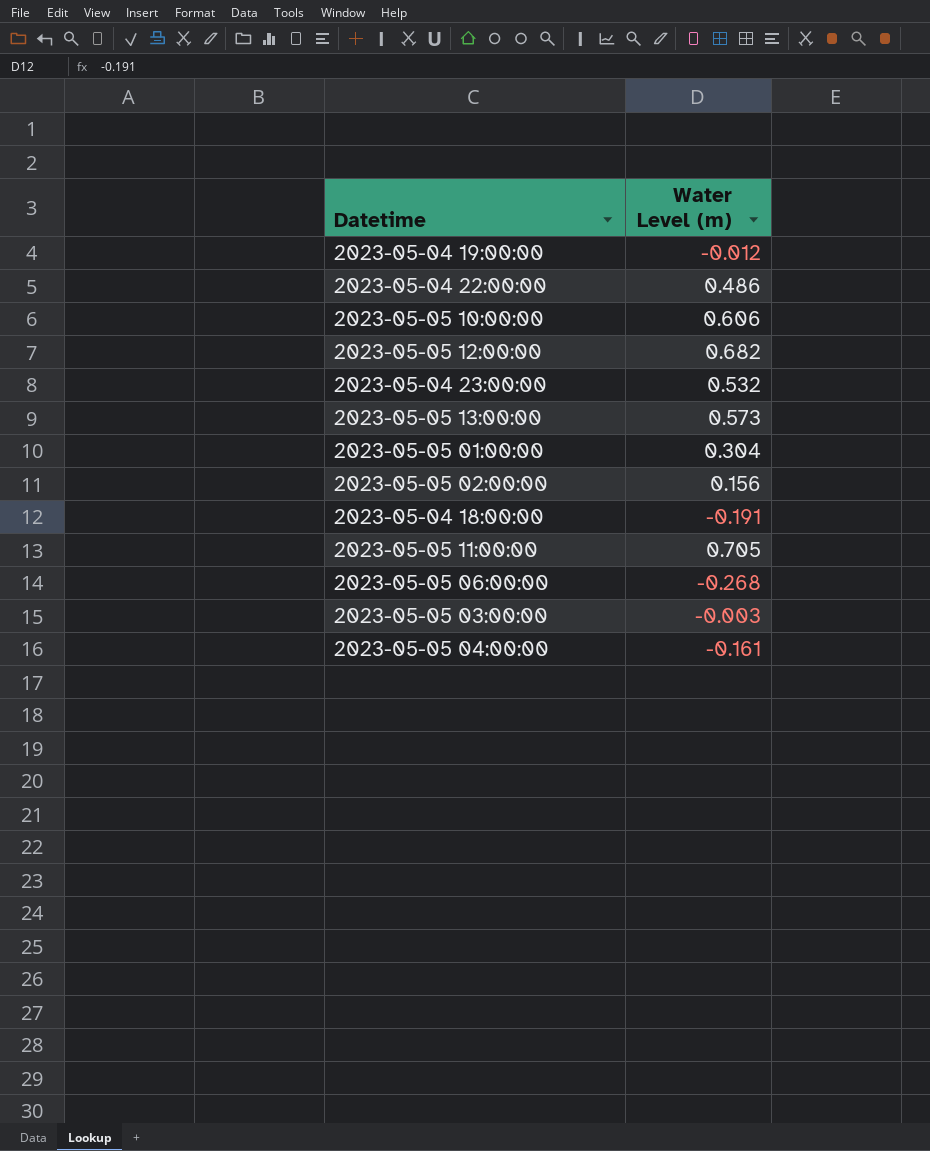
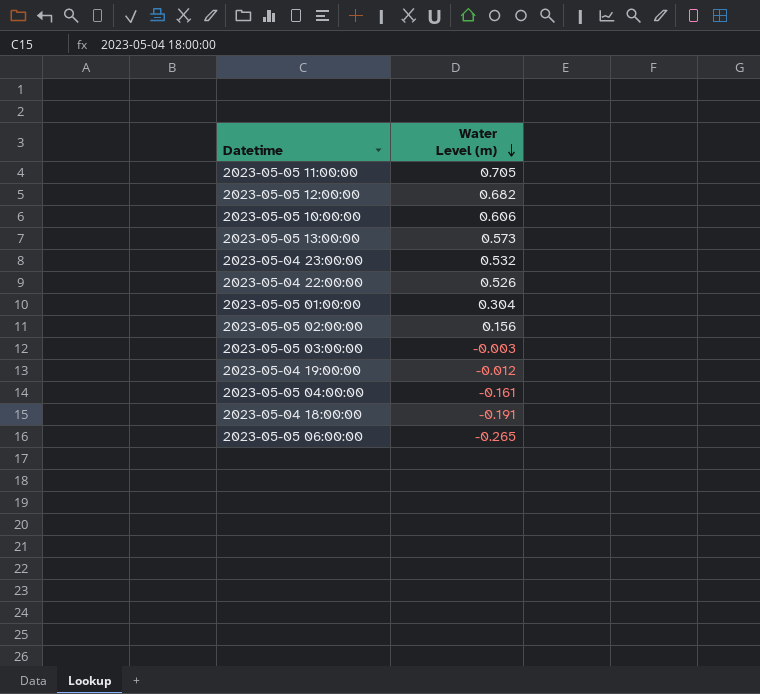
row order: none -> Water Level (m) descending
2023-05-04 22:00:00 | Water Level (m): 0.486 -> 0.526
2023-05-05 06:00:00 | Water Level (m): -0.268 -> -0.265

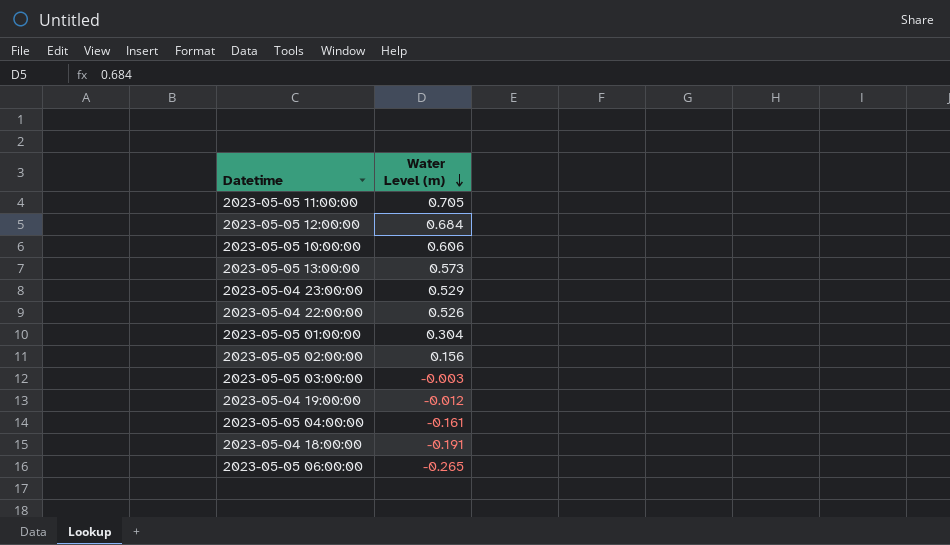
2023-05-05 12:00:00 | Water Level (m): 0.682 -> 0.684
2023-05-04 23:00:00 | Water Level (m): 0.532 -> 0.529

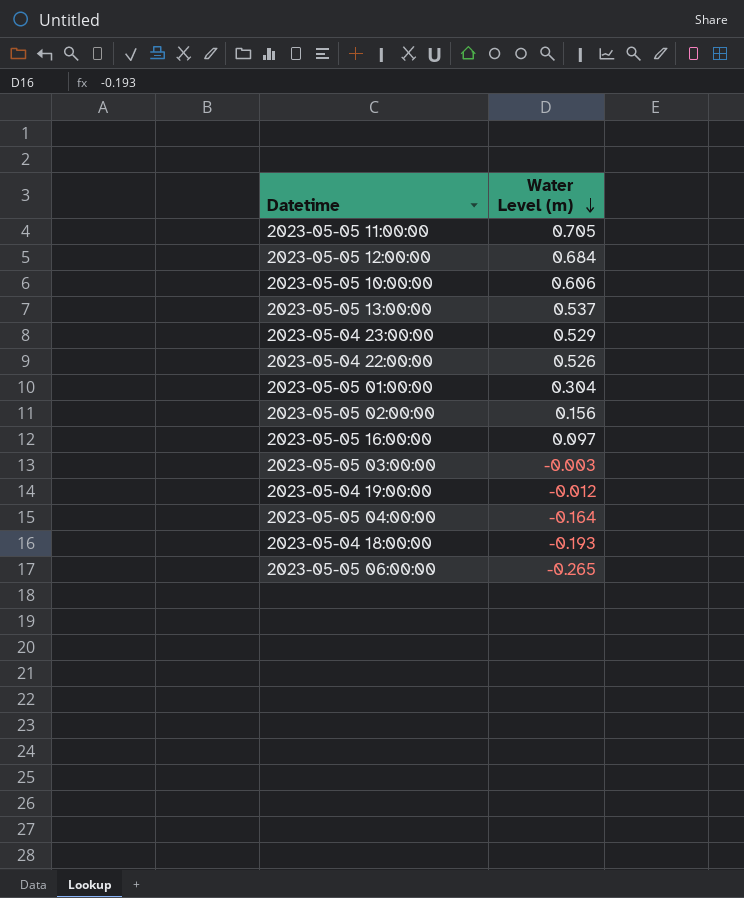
2023-05-05 13:00:00 | Water Level (m): 0.573 -> 0.537
row 2023-05-05 16:00:00: none -> 0.097
2023-05-05 04:00:00 | Water Level (m): -0.161 -> -0.164
2023-05-04 18:00:00 | Water Level (m): -0.191 -> -0.193

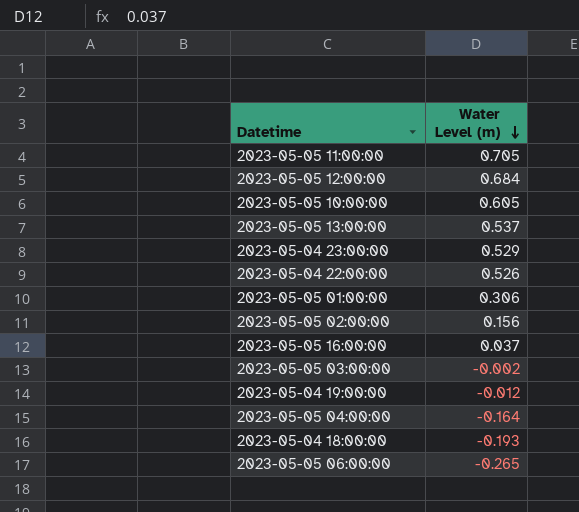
2023-05-05 10:00:00 | Water Level (m): 0.606 -> 0.605
2023-05-05 01:00:00 | Water Level (m): 0.304 -> 0.306
2023-05-05 16:00:00 | Water Level (m): 0.097 -> 0.037
2023-05-05 03:00:00 | Water Level (m): -0.003 -> -0.002

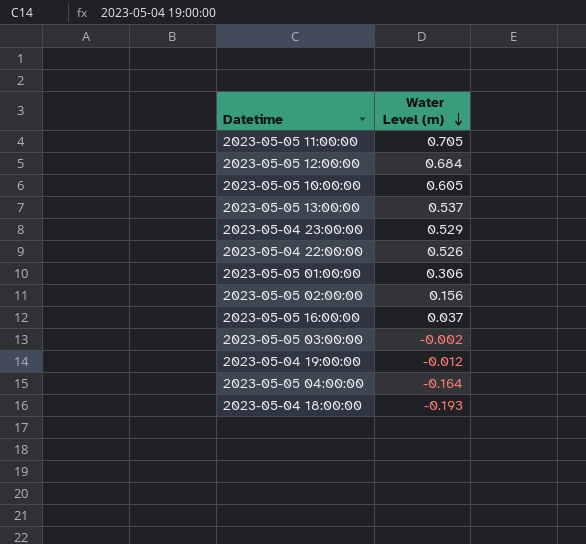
row 2023-05-05 06:00:00: -0.265 -> none

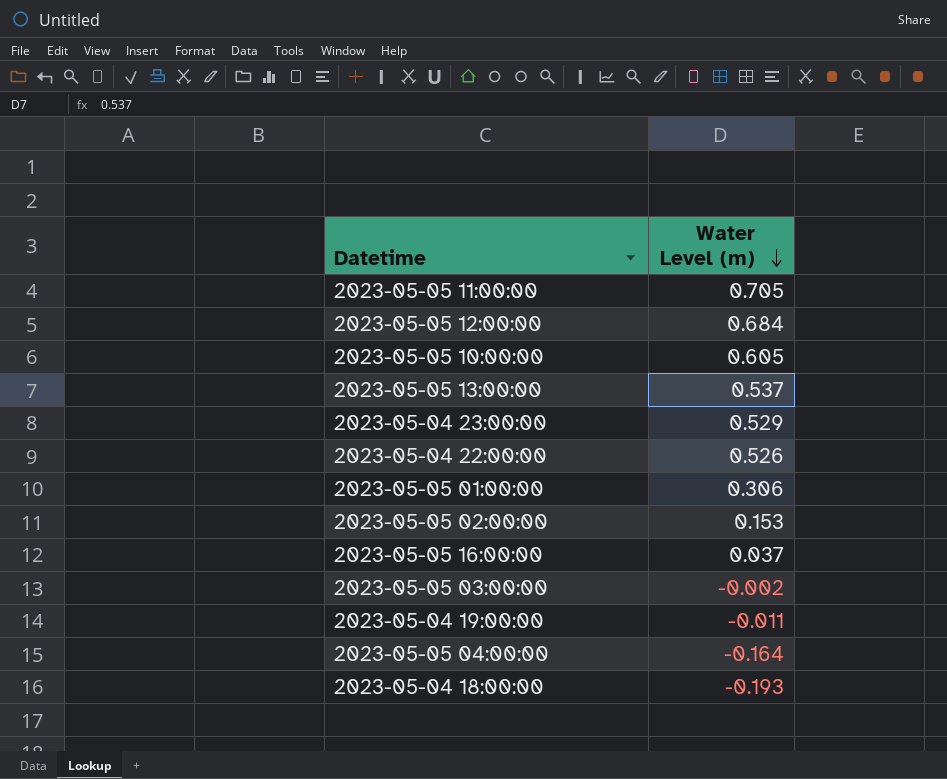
2023-05-05 02:00:00 | Water Level (m): 0.156 -> 0.153
2023-05-04 19:00:00 | Water Level (m): -0.012 -> -0.011

